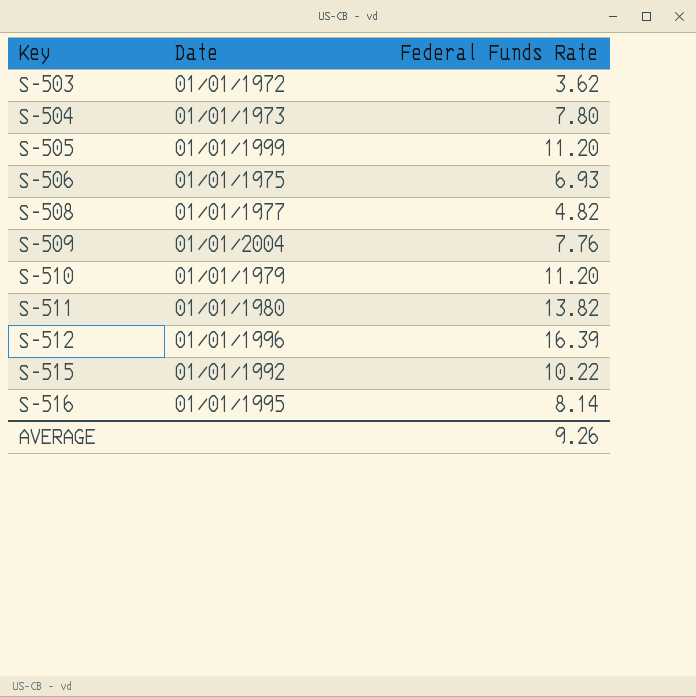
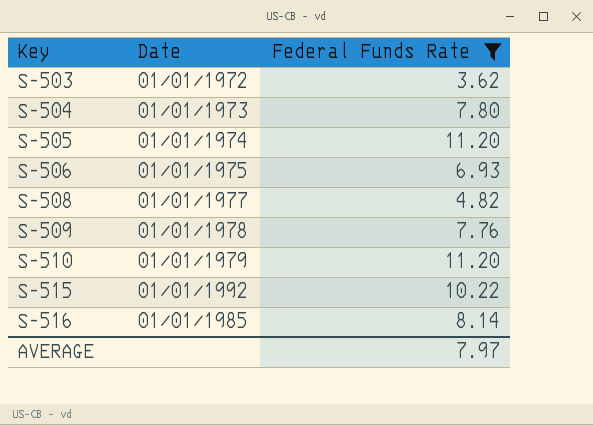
filter: none -> Federal Funds Rate <= 11.20
S-505 | Date: 01/01/1999 -> 01/01/1974
S-509 | Date: 01/01/2004 -> 01/01/1978
S-516 | Date: 01/01/1995 -> 01/01/1985
AVERAGE | Federal Funds Rate: 9.26 -> 7.97

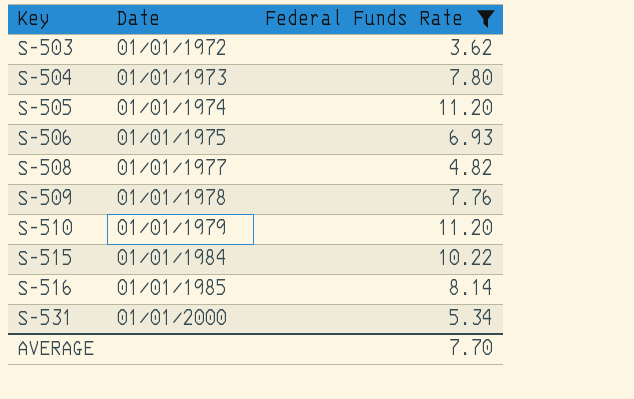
S-515 | Date: 01/01/1992 -> 01/01/1984
row S-531: none -> 01/01/2000 | 5.34
AVERAGE | Federal Funds Rate: 7.97 -> 7.70

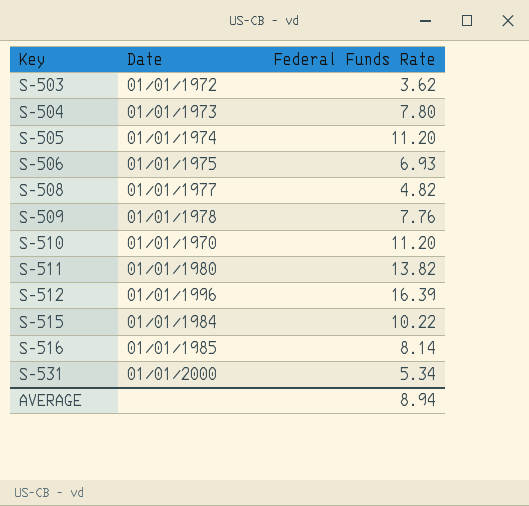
filter: Federal Funds Rate <= 11.20 -> none
S-510 | Date: 01/01/1979 -> 01/01/1970
AVERAGE | Federal Funds Rate: 7.70 -> 8.94

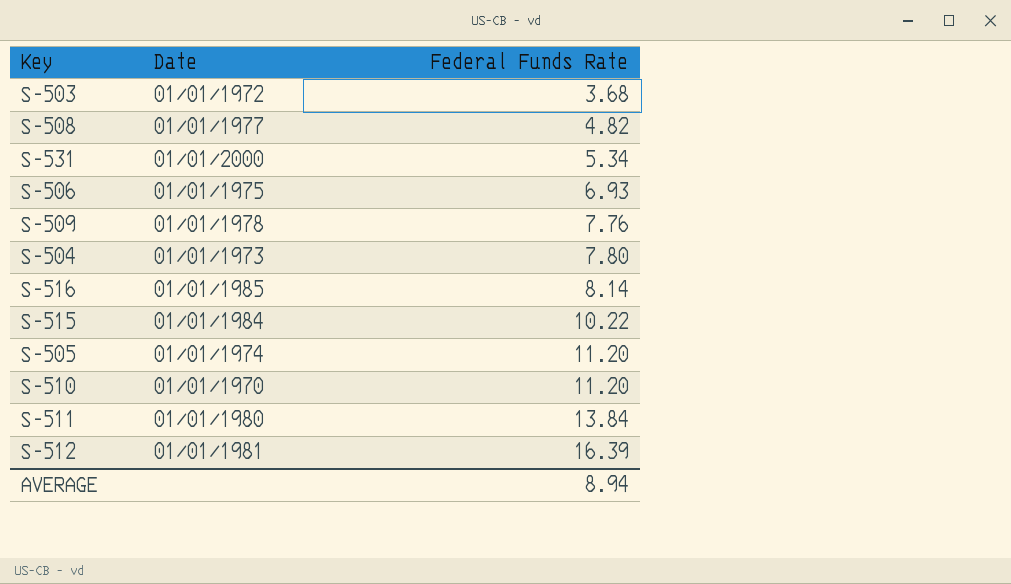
row order: Key ascending -> Federal Funds Rate ascending
S-503 | Federal Funds Rate: 3.62 -> 3.68
S-511 | Federal Funds Rate: 13.82 -> 13.84
S-512 | Date: 01/01/1996 -> 01/01/1981

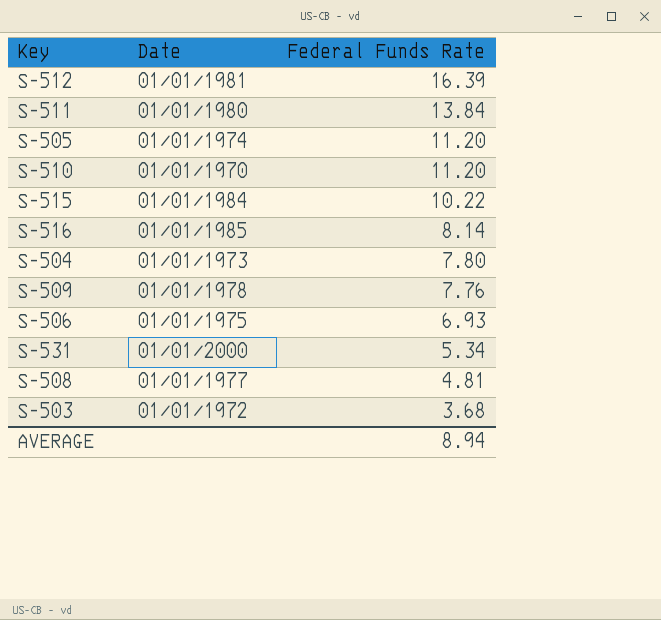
row order: Federal Funds Rate ascending -> Federal Funds Rate descending
S-508 | Federal Funds Rate: 4.82 -> 4.81

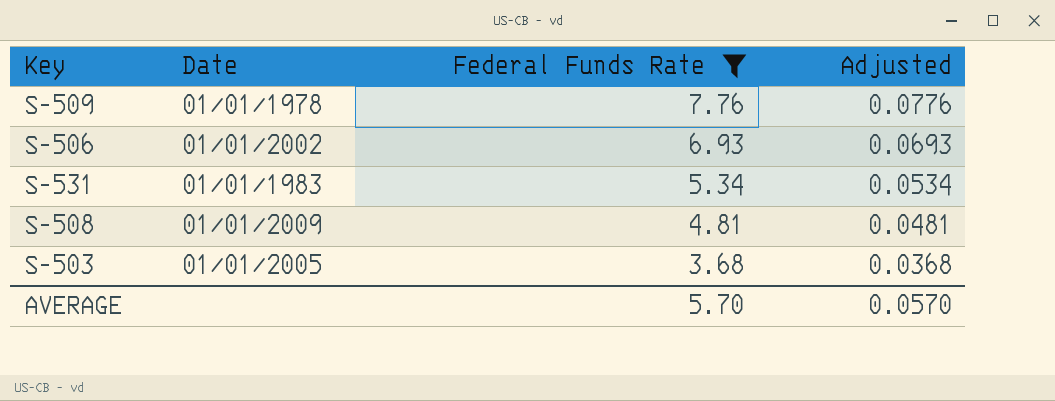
filter: none -> Federal Funds Rate <= 7.76
column Adjusted | formula: none -> [Federal Funds Rate] * 0.01
S-506 | Date: 01/01/1975 -> 01/01/2002
S-531 | Date: 01/01/2000 -> 01/01/1983
S-508 | Date: 01/01/1977 -> 01/01/2009
S-503 | Date: 01/01/1972 -> 01/01/2005
AVERAGE | Federal Funds Rate: 8.94 -> 5.70

